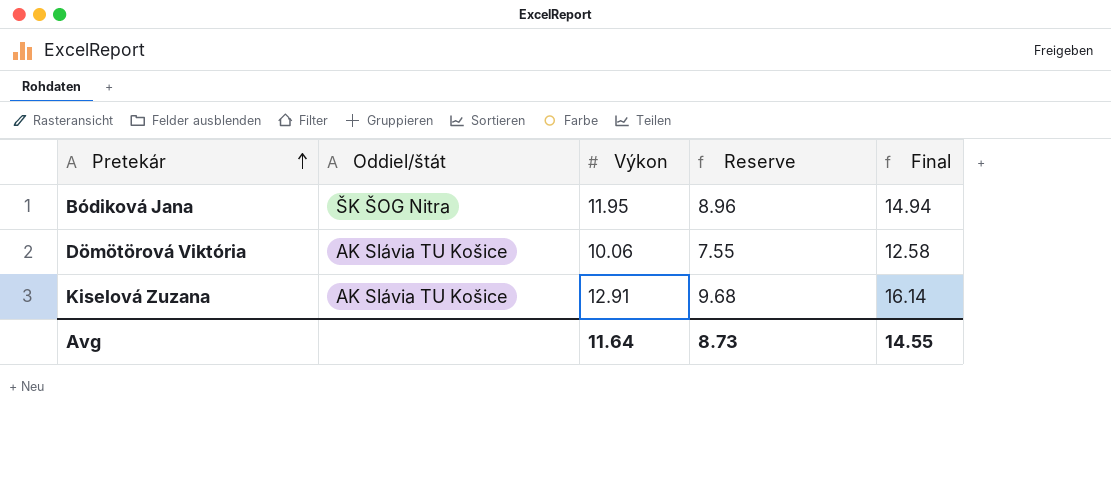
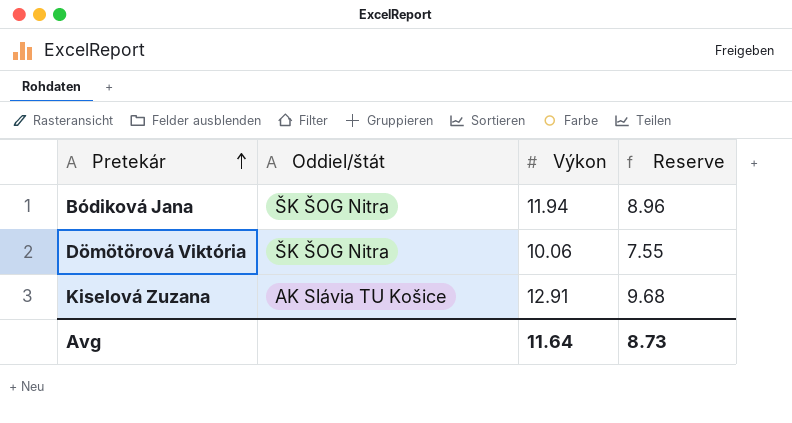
column Final | formula: [Výkon] * 1.25 -> none
Bódiková Jana | Výkon: 11.95 -> 11.94
Dömötörová Viktória | Oddiel/štát: AK Slávia TU Košice -> ŠK ŠOG Nitra

